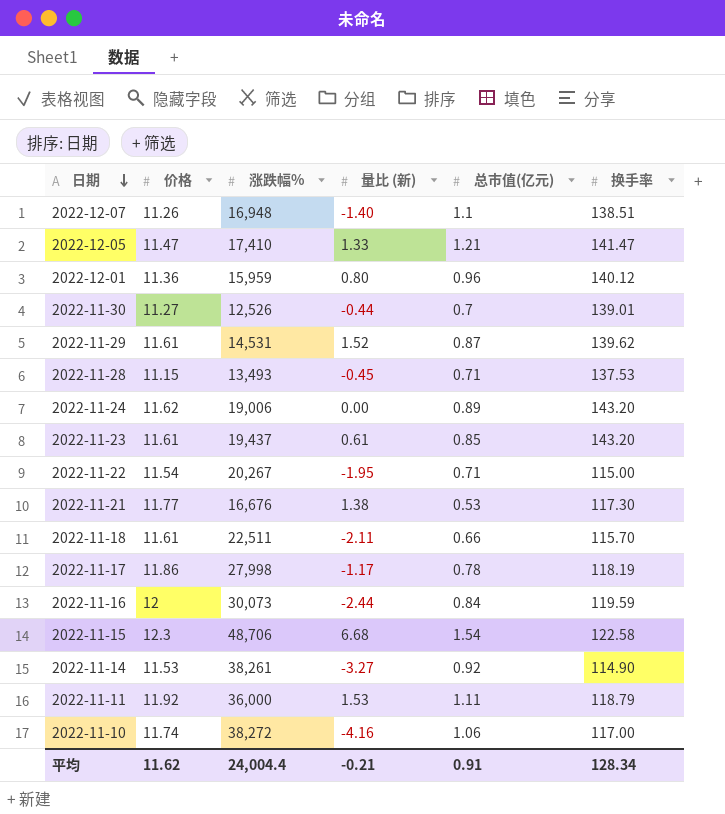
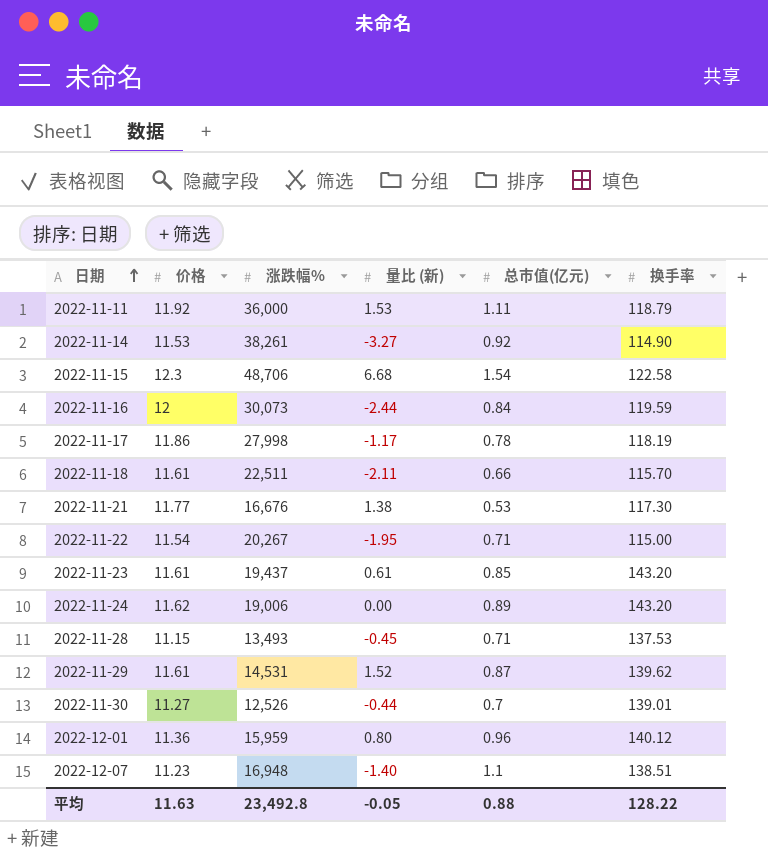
row order: 日期 descending -> 日期 ascending
row 2022-12-05: 11.47 | 17,410 | 1.33 | 1.21 | 141.47 -> none
row 2022-11-10: 11.74 | 38,272 | -4.16 | 1.06 | 117.00 -> none
2022-12-07 | 价格: 11.26 -> 11.23
平均 | 价格: 11.62 -> 11.63
平均 | 涨跌幅%: 24,004.4 -> 23,492.8
平均 | 量比 (新): -0.21 -> -0.05
平均 | 总市值(亿元): 0.91 -> 0.88
平均 | 换手率: 128.34 -> 128.22

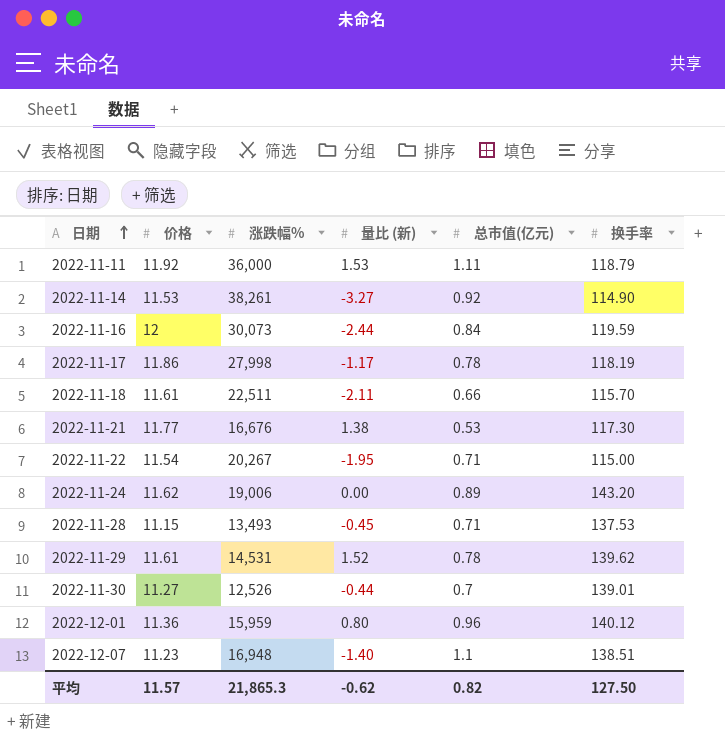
row 2022-11-15: 12.3 | 48,706 | 6.68 | 1.54 | 122.58 -> none
row 2022-11-23: 11.61 | 19,437 | 0.61 | 0.85 | 143.20 -> none
2022-11-29 | 总市值(亿元): 0.87 -> 0.78
平均 | 价格: 11.63 -> 11.57
平均 | 涨跌幅%: 23,492.8 -> 21,865.3
平均 | 量比 (新): -0.05 -> -0.62
平均 | 总市值(亿元): 0.88 -> 0.82
平均 | 换手率: 128.22 -> 127.50

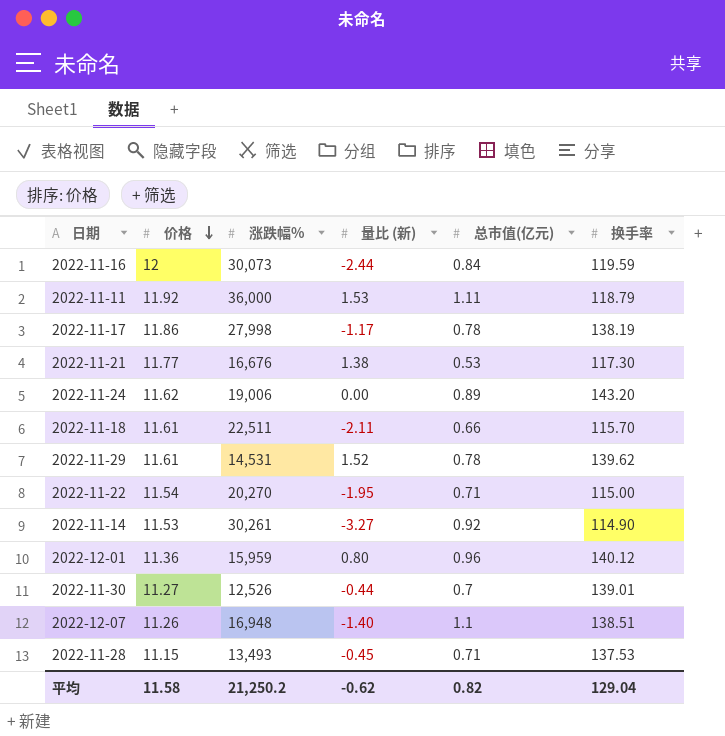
row order: 日期 ascending -> 价格 descending
2022-11-17 | 换手率: 118.19 -> 138.19
2022-11-22 | 涨跌幅%: 20,267 -> 20,270
2022-11-14 | 涨跌幅%: 38,261 -> 30,261
2022-12-07 | 价格: 11.23 -> 11.26
平均 | 价格: 11.57 -> 11.58
平均 | 涨跌幅%: 21,865.3 -> 21,250.2
平均 | 换手率: 127.50 -> 129.04

